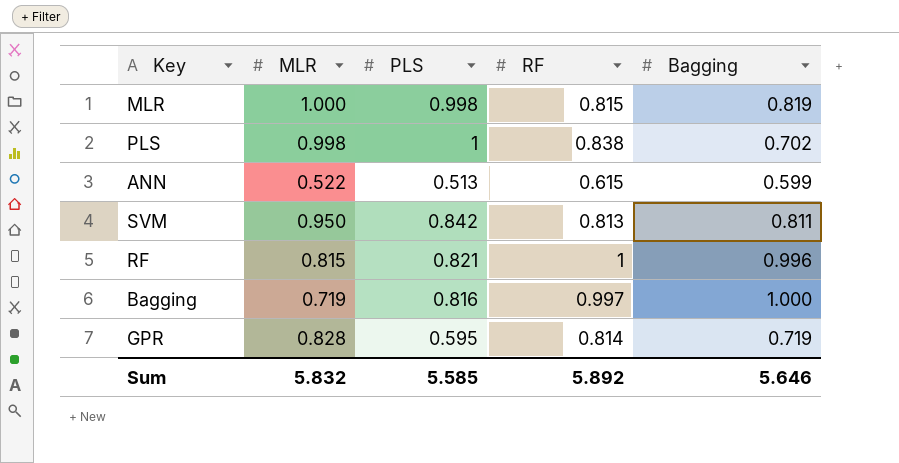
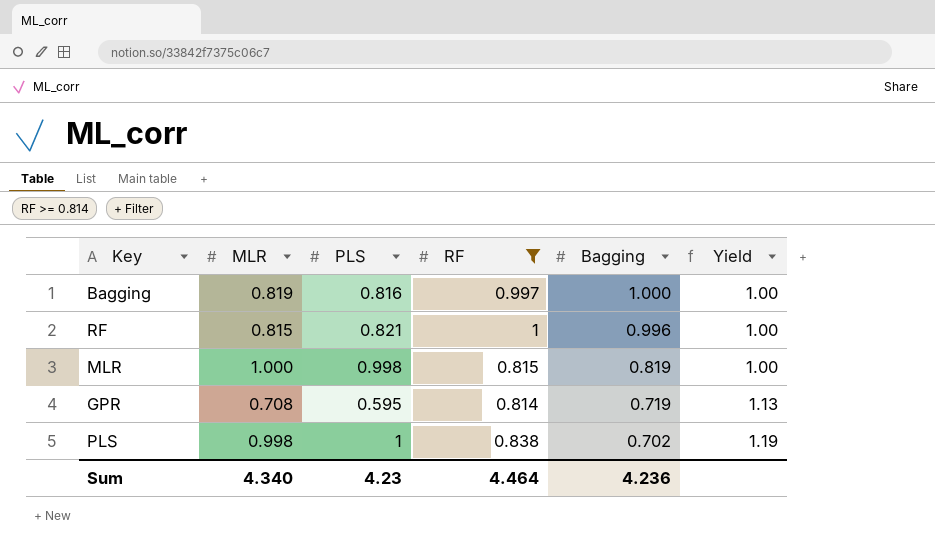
filter: none -> RF >= 0.814
row order: none -> Bagging descending
column Yield | formula: none -> [RF] / [Bagging]
Bagging | MLR: 0.719 -> 0.819
GPR | MLR: 0.828 -> 0.708
Sum | MLR: 5.832 -> 4.340
Sum | PLS: 5.585 -> 4.23
Sum | RF: 5.892 -> 4.464
Sum | Bagging: 5.646 -> 4.236

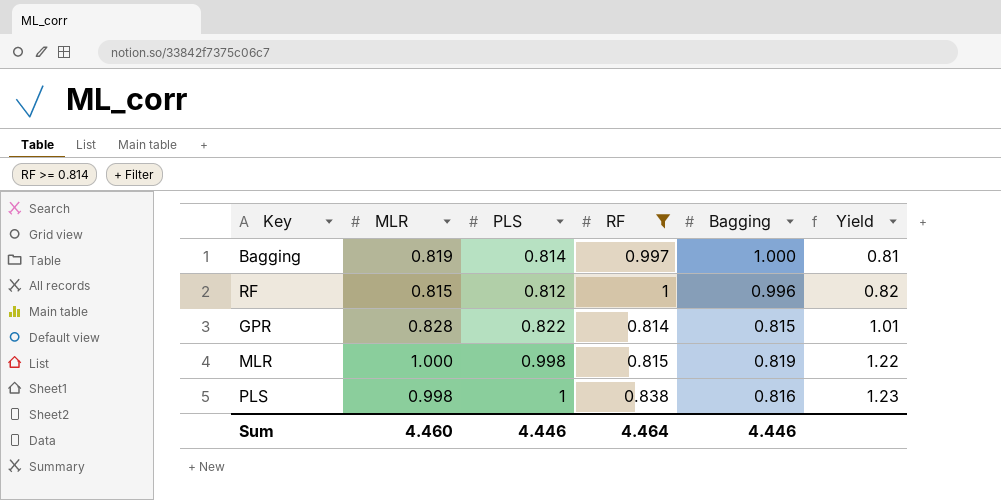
row order: Bagging descending -> Yield ascending
column Yield | formula: [RF] / [Bagging] -> [PLS] / [Bagging]
Bagging | PLS: 0.816 -> 0.814
RF | PLS: 0.821 -> 0.812
GPR | MLR: 0.708 -> 0.828
GPR | PLS: 0.595 -> 0.822
GPR | Bagging: 0.719 -> 0.815
PLS | Bagging: 0.702 -> 0.816
Sum | MLR: 4.340 -> 4.460
Sum | PLS: 4.23 -> 4.446
Sum | Bagging: 4.236 -> 4.446

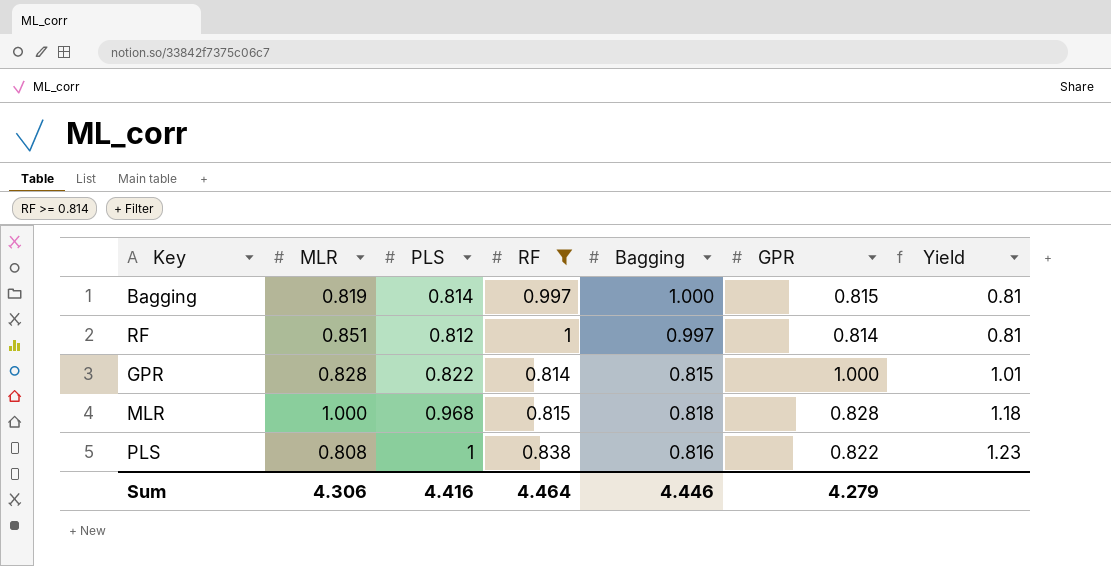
column GPR | position: none -> 6
RF | MLR: 0.815 -> 0.851
RF | Bagging: 0.996 -> 0.997
RF | Yield: 0.82 -> 0.81
MLR | PLS: 0.998 -> 0.968
MLR | Bagging: 0.819 -> 0.818
MLR | Yield: 1.22 -> 1.18
PLS | MLR: 0.998 -> 0.808
Sum | MLR: 4.460 -> 4.306
Sum | PLS: 4.446 -> 4.416

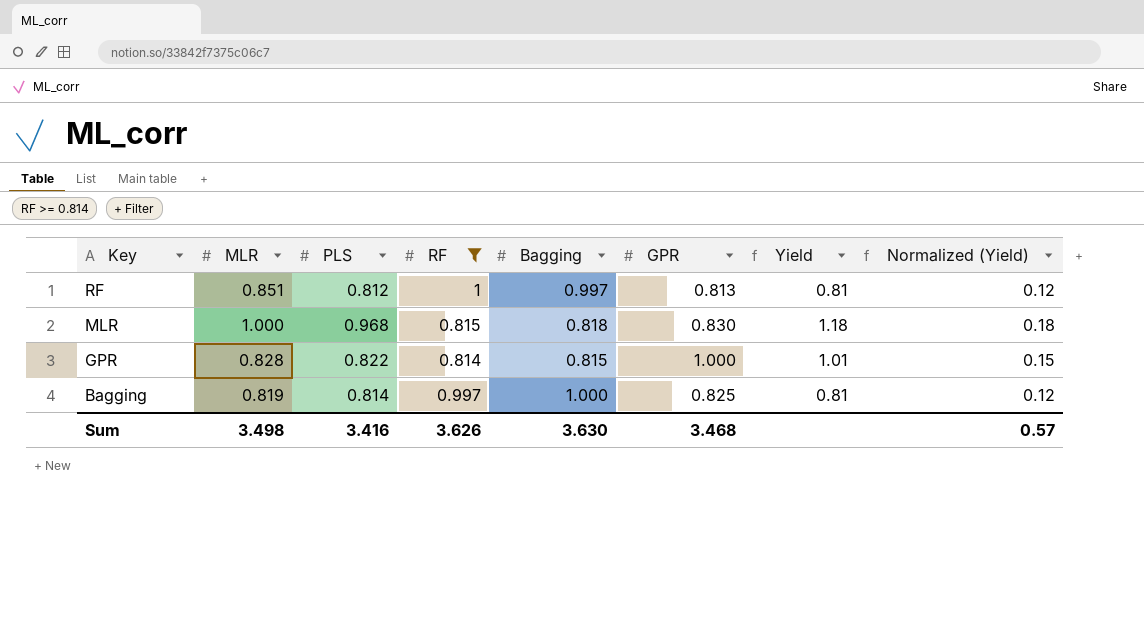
row order: Yield ascending -> Key descending
column Normalized (Yield) | formula: none -> [Yield] * 0.15
row PLS: 0.808 | 1 | 0.838 | 0.816 | 0.822 | 1.23 -> none
RF | GPR: 0.814 -> 0.813
MLR | GPR: 0.828 -> 0.830
Bagging | GPR: 0.815 -> 0.825
Sum | MLR: 4.306 -> 3.498
Sum | PLS: 4.416 -> 3.416
Sum | RF: 4.464 -> 3.626
Sum | Bagging: 4.446 -> 3.630
Sum | GPR: 4.279 -> 3.468

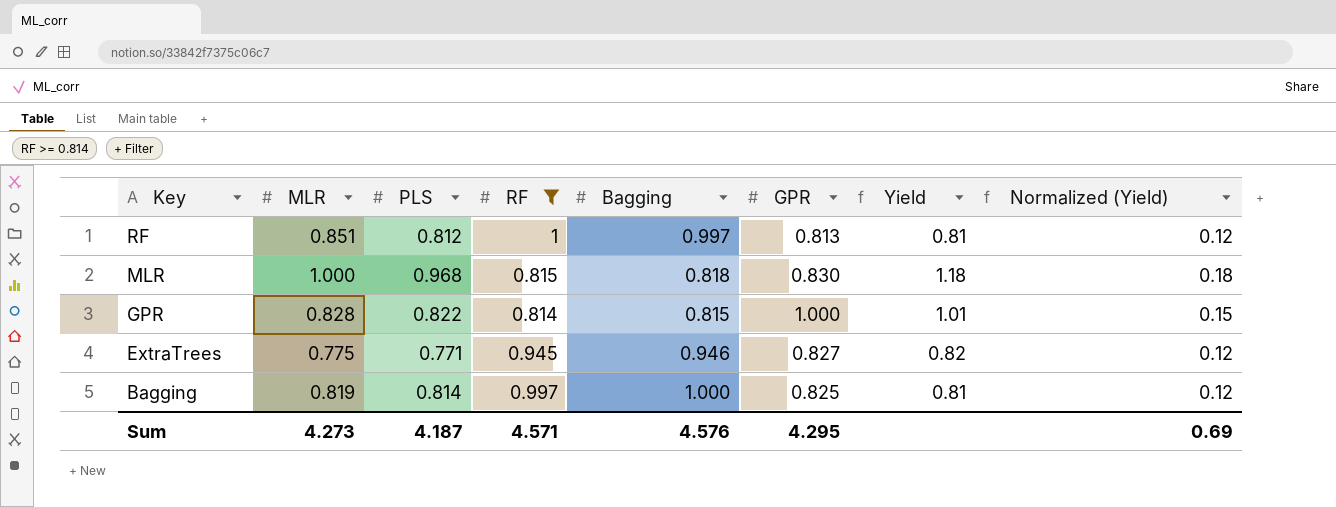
row ExtraTrees: none -> 0.775 | 0.771 | 0.945 | 0.946 | 0.827 | 0.82 | 0.12
Sum | MLR: 3.498 -> 4.273
Sum | PLS: 3.416 -> 4.187
Sum | RF: 3.626 -> 4.571
Sum | Bagging: 3.630 -> 4.576
Sum | GPR: 3.468 -> 4.295
Sum | Normalized (Yield): 0.57 -> 0.69

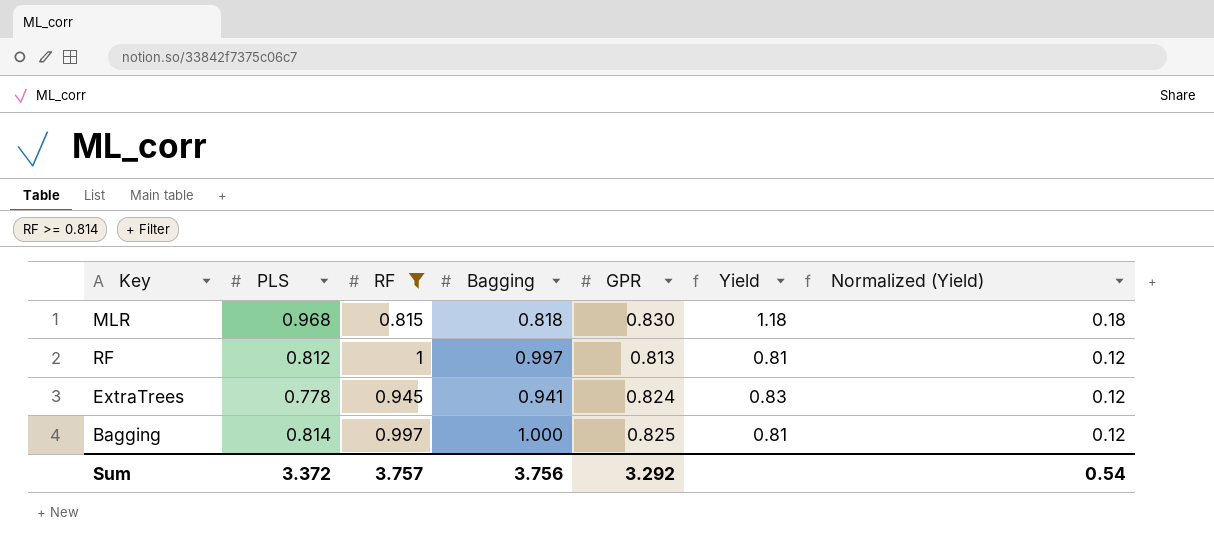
row order: Key descending -> Normalized (Yield) descending
column MLR | position: 2 -> none
row GPR: 0.828 | 0.822 | 0.814 | 0.815 | 1.000 | 1.01 | 0.15 -> none
ExtraTrees | PLS: 0.771 -> 0.778
ExtraTrees | Bagging: 0.946 -> 0.941
ExtraTrees | GPR: 0.827 -> 0.824
ExtraTrees | Yield: 0.82 -> 0.83
Sum | PLS: 4.187 -> 3.372
Sum | RF: 4.571 -> 3.757
Sum | Bagging: 4.576 -> 3.756
Sum | GPR: 4.295 -> 3.292
Sum | Normalized (Yield): 0.69 -> 0.54

